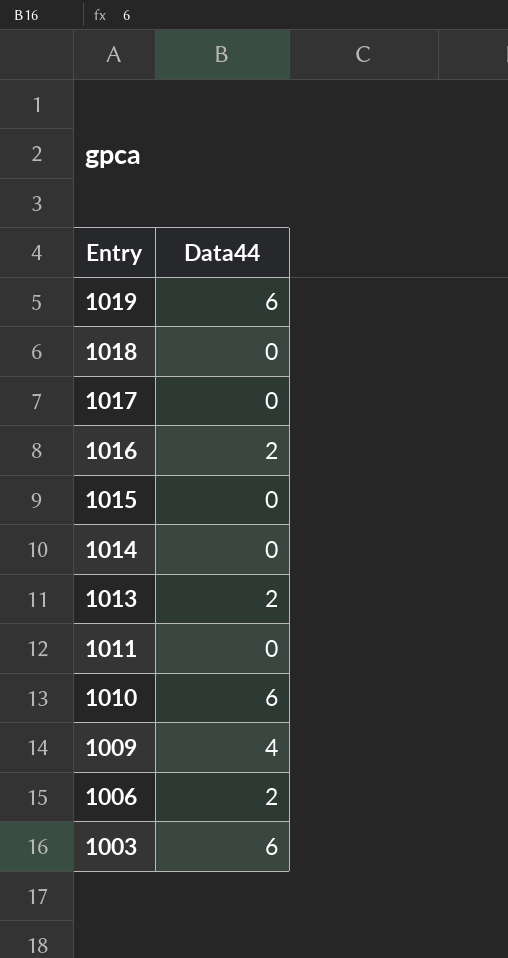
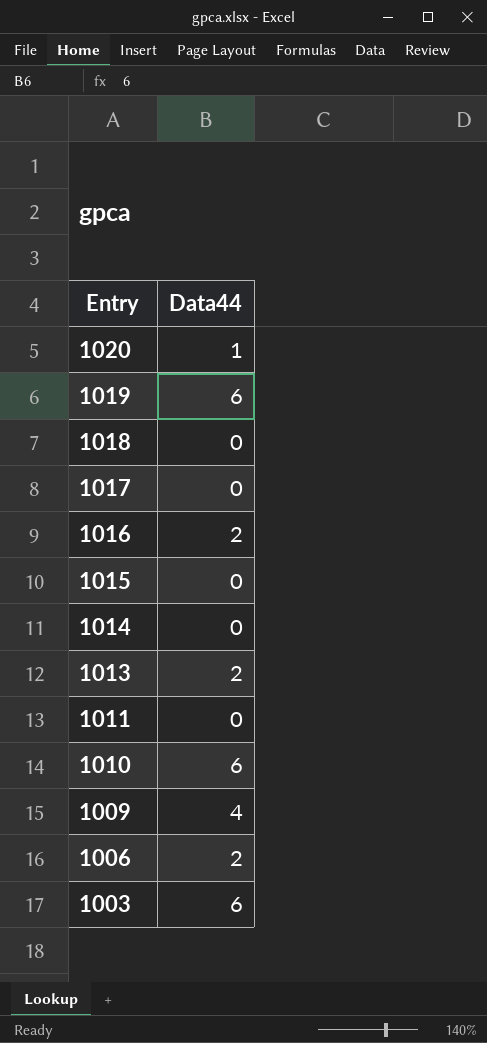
row 1020: none -> 1

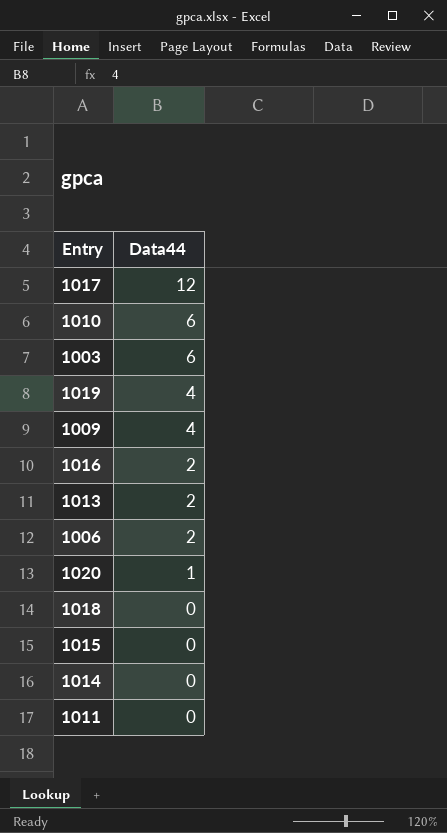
row order: Entry descending -> Data44 descending
1017 | Data44: 0 -> 12
1019 | Data44: 6 -> 4

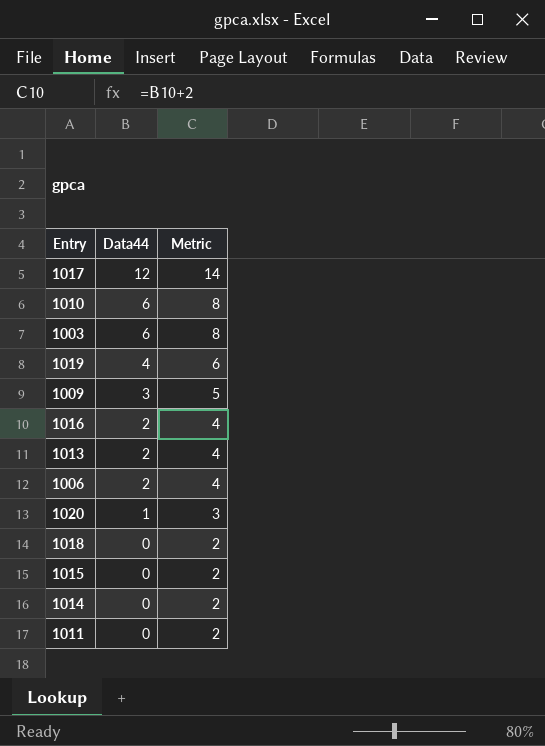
column Metric | formula: none -> [Data44] + 2
1009 | Data44: 4 -> 3

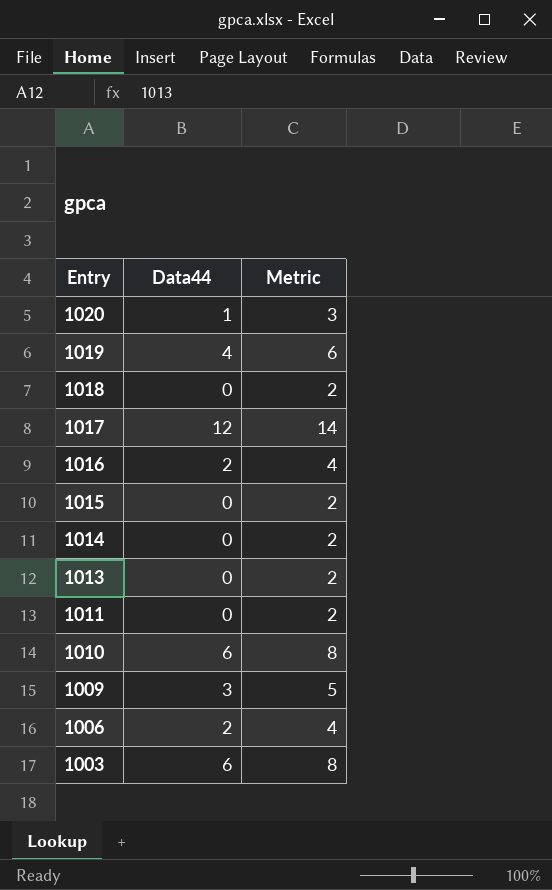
row order: Data44 descending -> Entry descending
1013 | Data44: 2 -> 0
1013 | Metric: 4 -> 2

